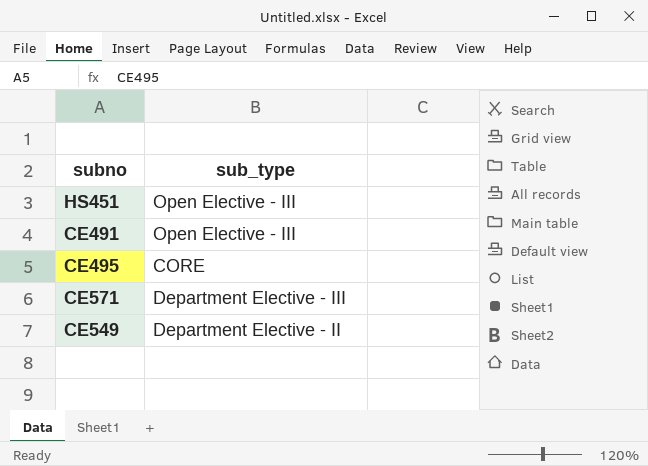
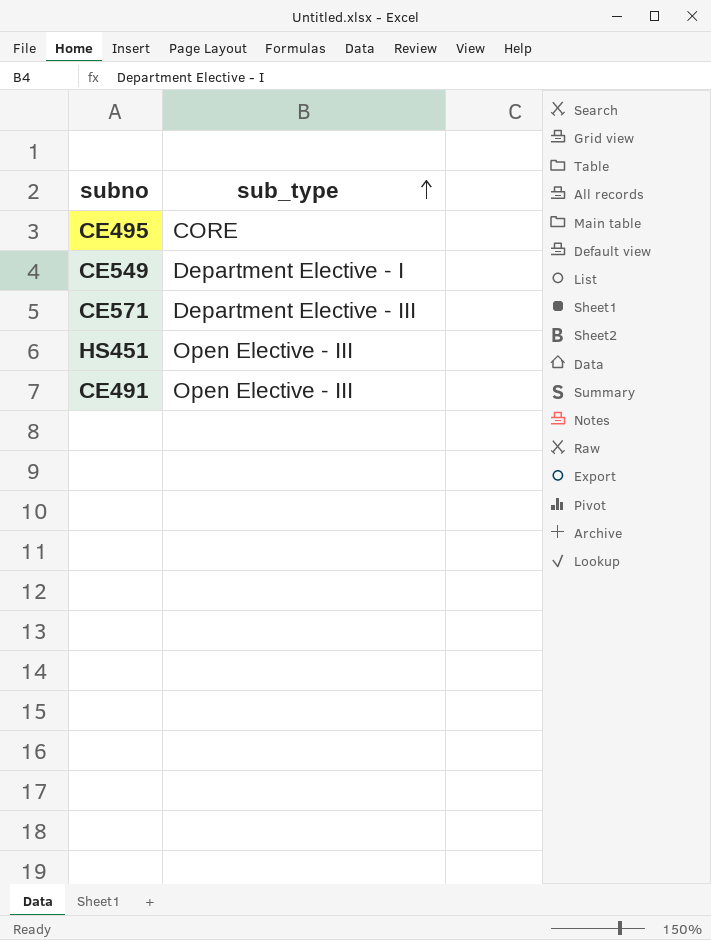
row order: none -> sub_type ascending
CE549 | sub_type: Department Elective - II -> Department Elective - I

